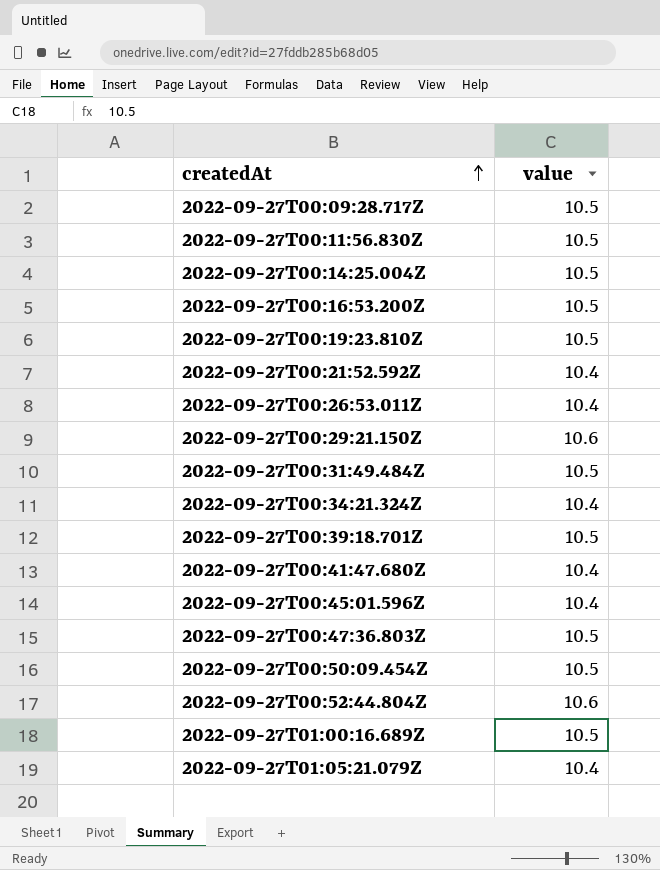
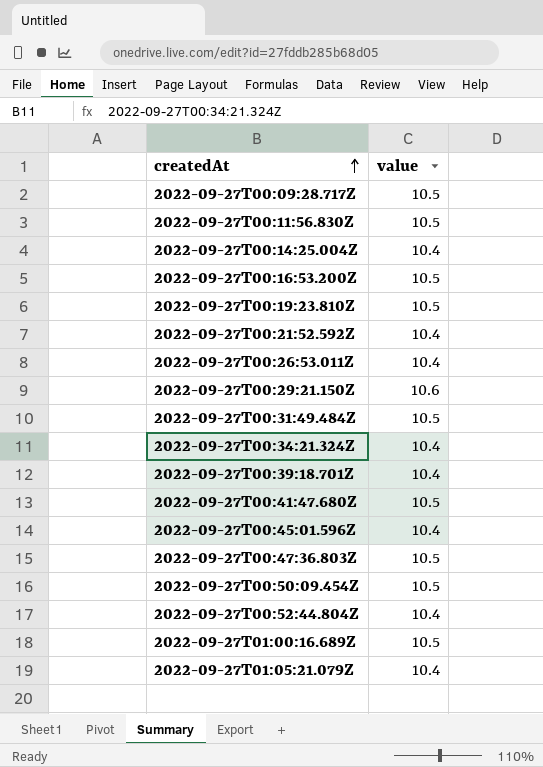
2022-09-27T00:14:25.004Z | value: 10.5 -> 10.4
2022-09-27T00:39:18.701Z | value: 10.5 -> 10.4
2022-09-27T00:41:47.680Z | value: 10.4 -> 10.5
2022-09-27T00:52:44.804Z | value: 10.6 -> 10.4

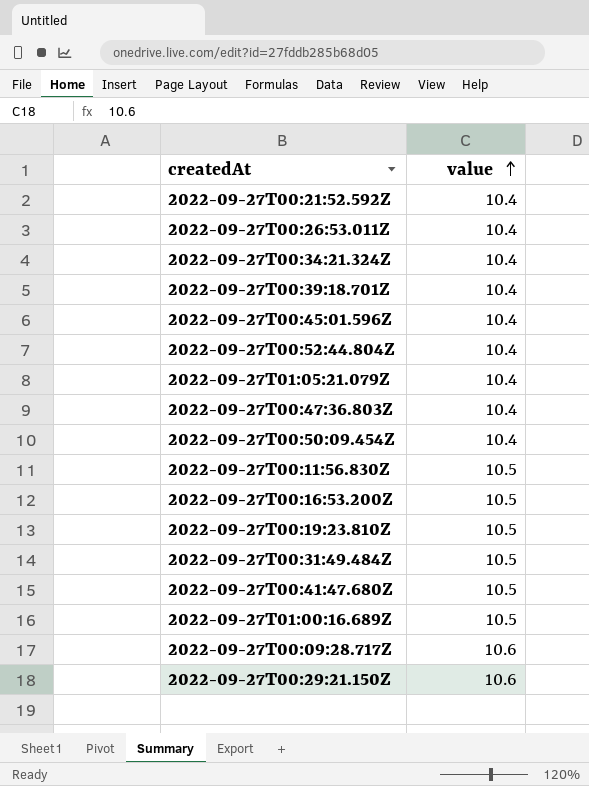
row order: createdAt ascending -> value ascending
row 2022-09-27T00:14:25.004Z: 10.4 -> none
2022-09-27T00:47:36.803Z | value: 10.5 -> 10.4
2022-09-27T00:50:09.454Z | value: 10.5 -> 10.4
2022-09-27T00:09:28.717Z | value: 10.5 -> 10.6

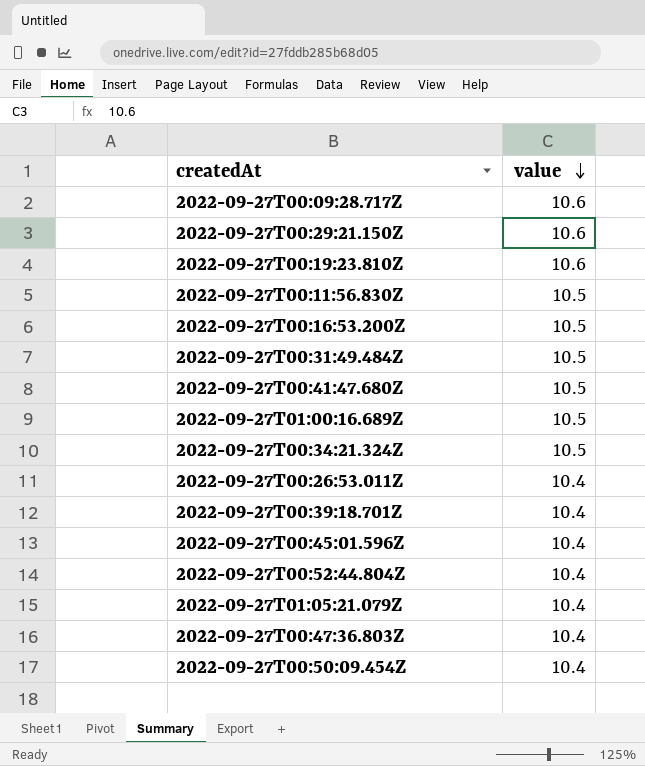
row order: value ascending -> value descending
row 2022-09-27T00:21:52.592Z: 10.4 -> none
2022-09-27T00:19:23.810Z | value: 10.5 -> 10.6
2022-09-27T00:34:21.324Z | value: 10.4 -> 10.5

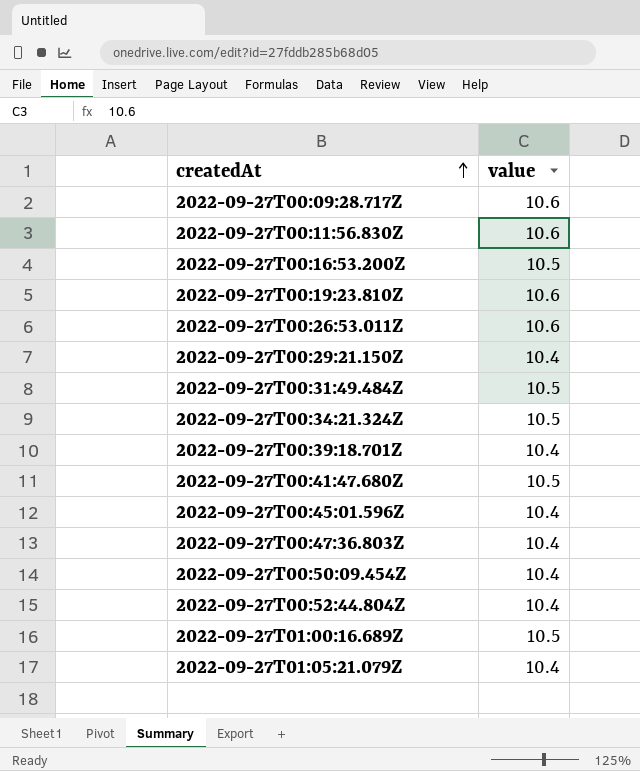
row order: value descending -> createdAt ascending
2022-09-27T00:11:56.830Z | value: 10.5 -> 10.6
2022-09-27T00:26:53.011Z | value: 10.4 -> 10.6
2022-09-27T00:29:21.150Z | value: 10.6 -> 10.4

